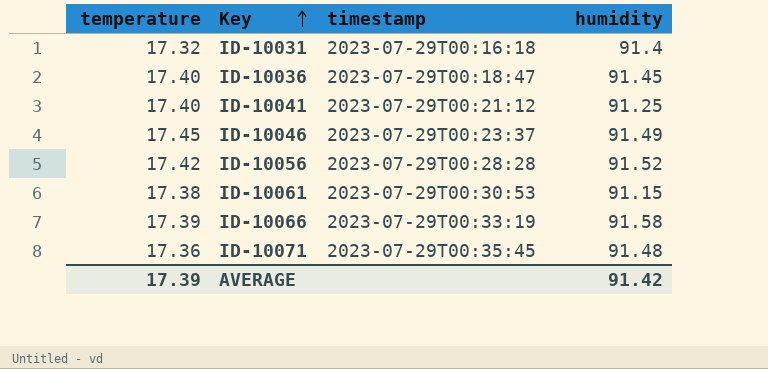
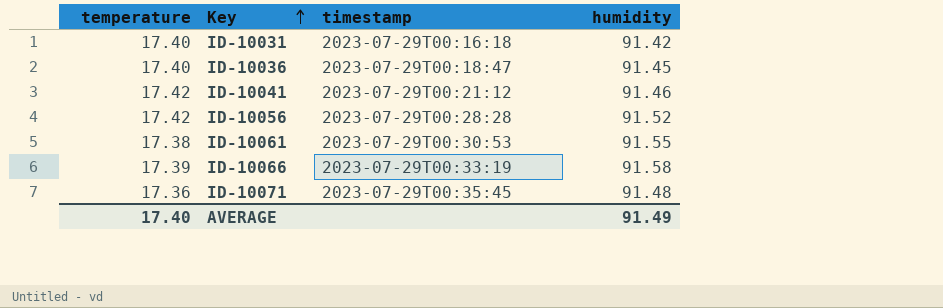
row ID-10046: 17.45 | 2023-07-29T00:23:37 | 91.49 -> none
ID-10031 | temperature: 17.32 -> 17.40
ID-10031 | humidity: 91.4 -> 91.42
ID-10041 | temperature: 17.40 -> 17.42
ID-10041 | humidity: 91.25 -> 91.46
ID-10061 | humidity: 91.15 -> 91.55
AVERAGE | temperature: 17.39 -> 17.40
AVERAGE | humidity: 91.42 -> 91.49

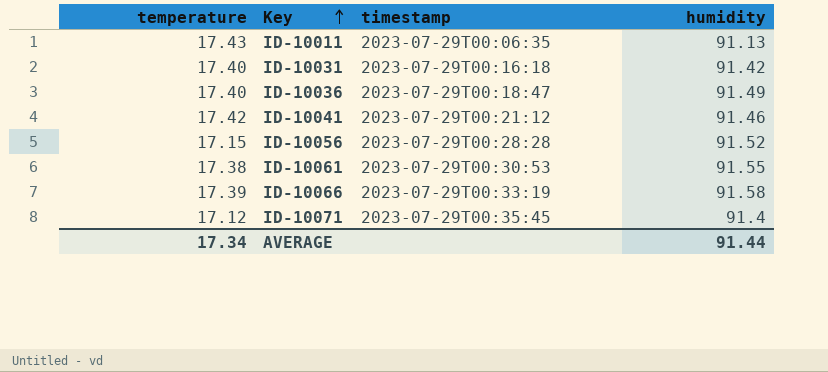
row ID-10011: none -> 17.43 | 2023-07-29T00:06:35 | 91.13
ID-10036 | humidity: 91.45 -> 91.49
ID-10056 | temperature: 17.42 -> 17.15
ID-10071 | temperature: 17.36 -> 17.12
ID-10071 | humidity: 91.48 -> 91.4
AVERAGE | temperature: 17.40 -> 17.34
AVERAGE | humidity: 91.49 -> 91.44

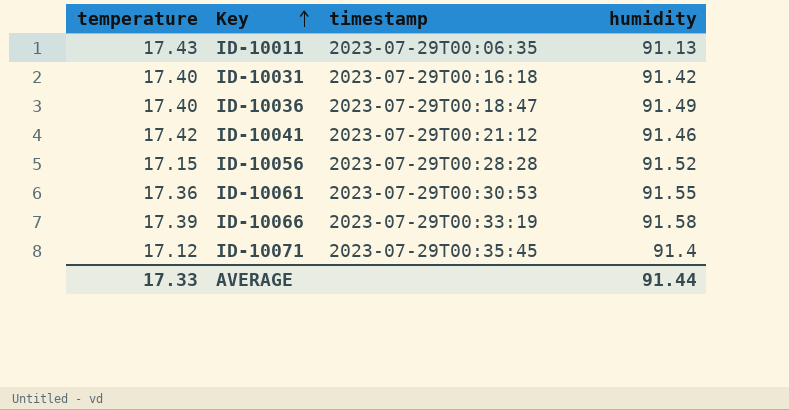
ID-10061 | temperature: 17.38 -> 17.36
AVERAGE | temperature: 17.34 -> 17.33

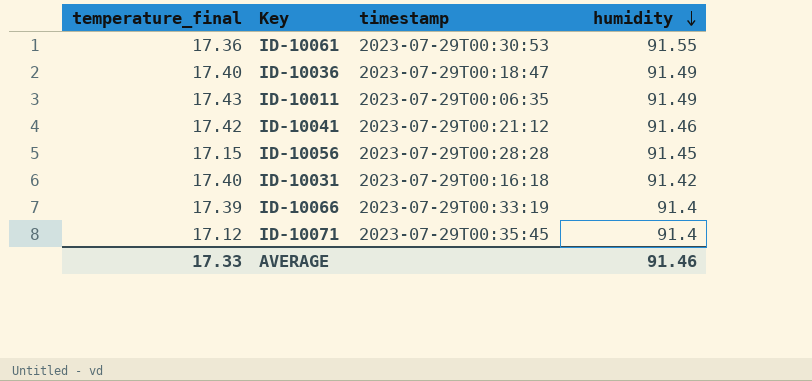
row order: Key ascending -> humidity descending
column name: temperature -> temperature_final
ID-10011 | humidity: 91.13 -> 91.49
ID-10056 | humidity: 91.52 -> 91.45
ID-10066 | humidity: 91.58 -> 91.4
AVERAGE | humidity: 91.44 -> 91.46

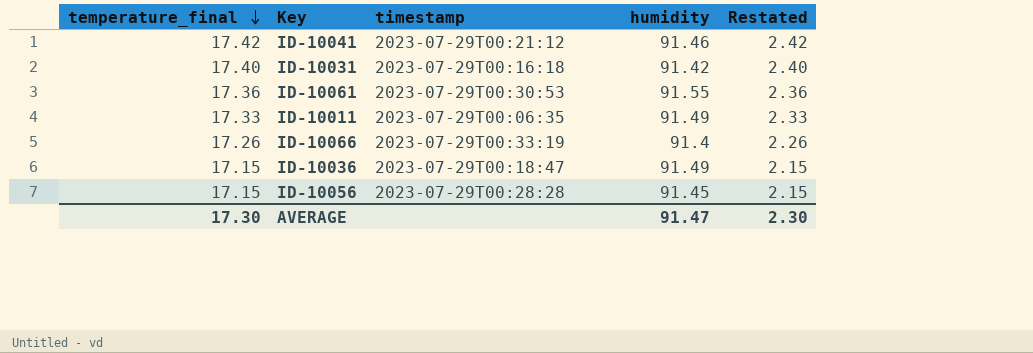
row order: humidity descending -> temperature_final descending
column Restated | formula: none -> [temperature_final] - 15
row ID-10071: 17.12 | 2023-07-29T00:35:45 | 91.4 -> none
ID-10011 | temperature_final: 17.43 -> 17.33
ID-10066 | temperature_final: 17.39 -> 17.26
ID-10036 | temperature_final: 17.40 -> 17.15
AVERAGE | temperature_final: 17.33 -> 17.30
AVERAGE | humidity: 91.46 -> 91.47

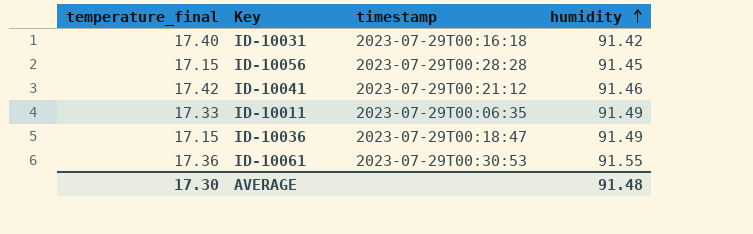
row order: temperature_final descending -> humidity ascending
column Restated | formula: [temperature_final] - 15 -> none
row ID-10066: 17.26 | 2023-07-29T00:33:19 | 91.4 | 2.26 -> none
AVERAGE | humidity: 91.47 -> 91.48

